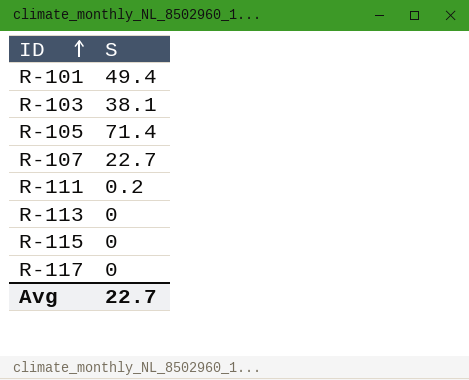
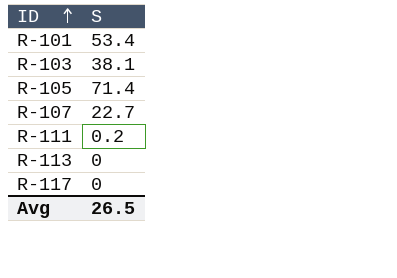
row R-115: 0 -> none
R-101 | S: 49.4 -> 53.4
Avg | S: 22.7 -> 26.5

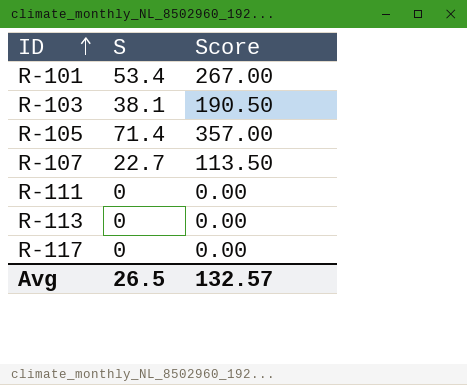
column Score | formula: none -> [S] * 5
R-111 | S: 0.2 -> 0

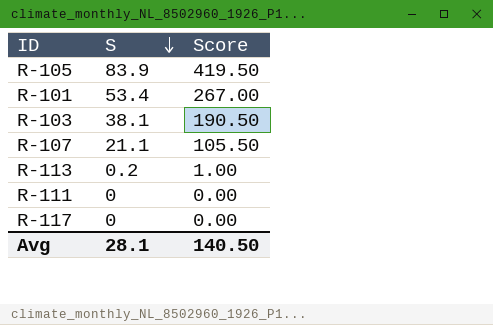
row order: ID ascending -> S descending
R-105 | S: 71.4 -> 83.9
R-105 | Score: 357.00 -> 419.50
R-107 | S: 22.7 -> 21.1
R-107 | Score: 113.50 -> 105.50
R-113 | S: 0 -> 0.2
R-113 | Score: 0.00 -> 1.00
Avg | S: 26.5 -> 28.1
Avg | Score: 132.57 -> 140.50

